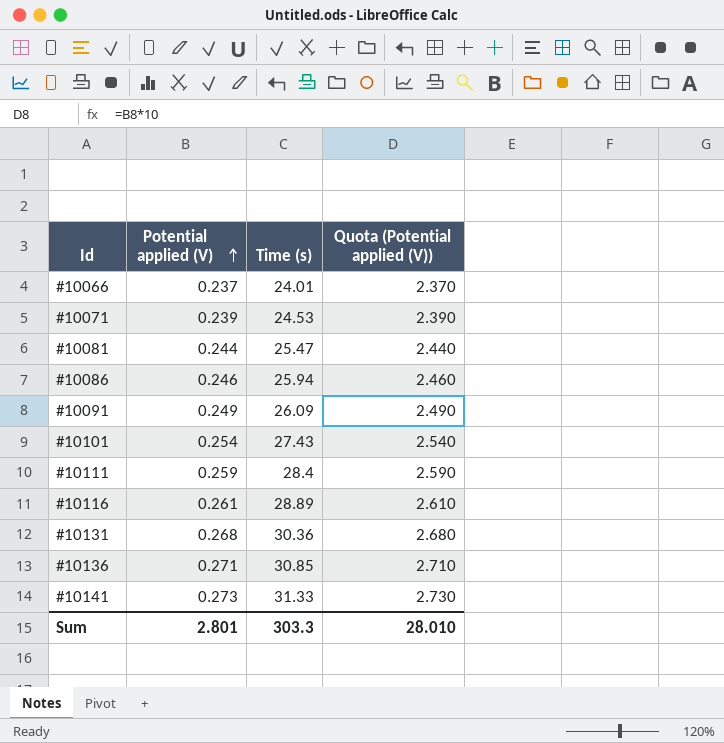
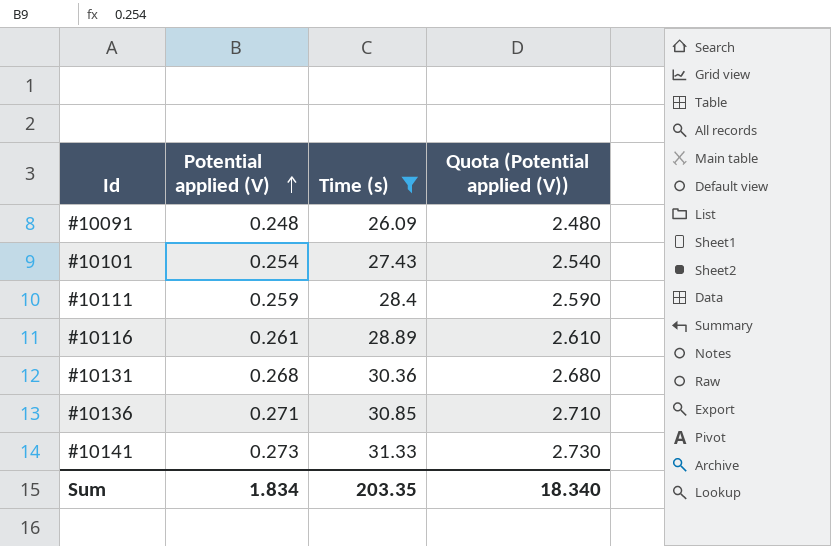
filter: none -> Time (s) >= 26.09
#10091 | Potential applied (V): 0.249 -> 0.248
#10091 | Quota (Potential applied (V)): 2.490 -> 2.480
Sum | Potential applied (V): 2.801 -> 1.834
Sum | Time (s): 303.3 -> 203.35
Sum | Quota (Potential applied (V)): 28.010 -> 18.340

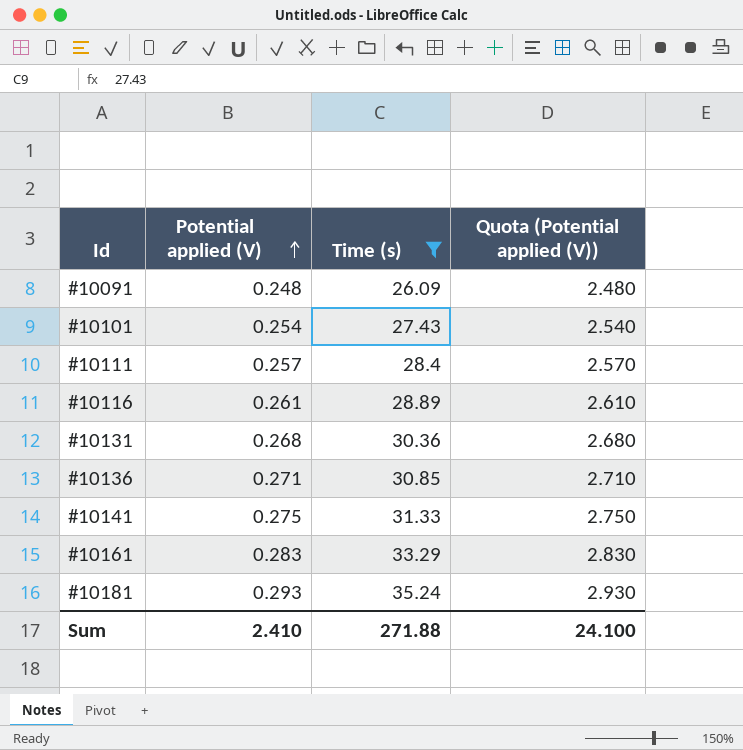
#10111 | Potential applied (V): 0.259 -> 0.257
#10111 | Quota (Potential applied (V)): 2.590 -> 2.570
#10141 | Potential applied (V): 0.273 -> 0.275
#10141 | Quota (Potential applied (V)): 2.730 -> 2.750
row #10161: none -> 0.283 | 33.29 | 2.830
row #10181: none -> 0.293 | 35.24 | 2.930
Sum | Potential applied (V): 1.834 -> 2.410
Sum | Time (s): 203.35 -> 271.88
Sum | Quota (Potential applied (V)): 18.340 -> 24.100

